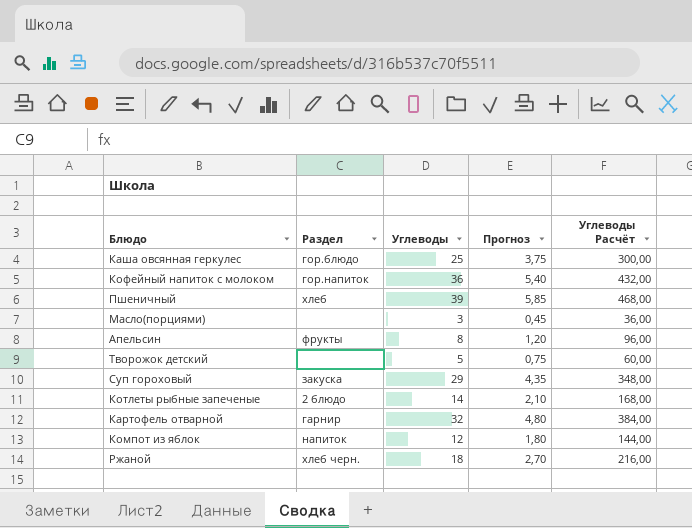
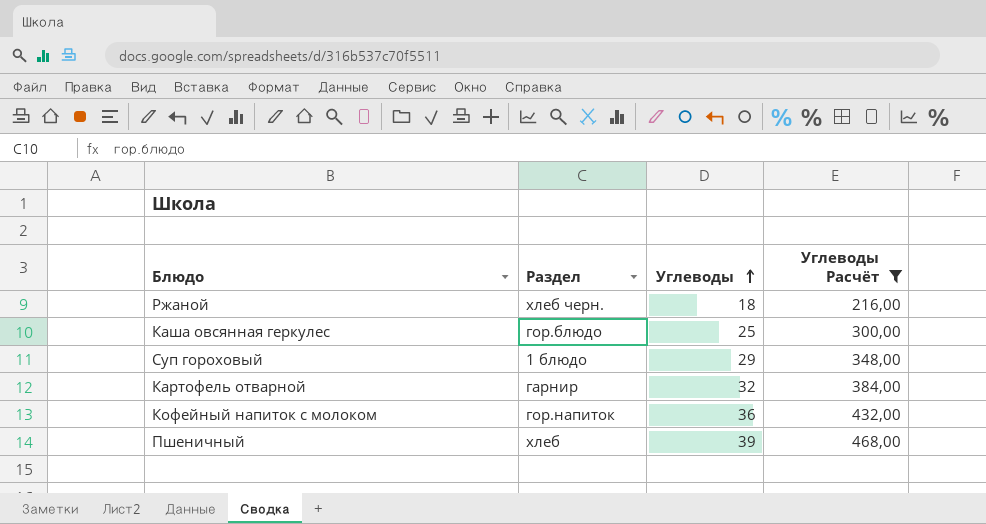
filter: none -> Углеводы Расчёт >= 216,00
row order: none -> Углеводы ascending
column Прогноз | formula: [Углеводы] * 0,15 -> none
Суп гороховый | Раздел: закуска -> 1 блюдо

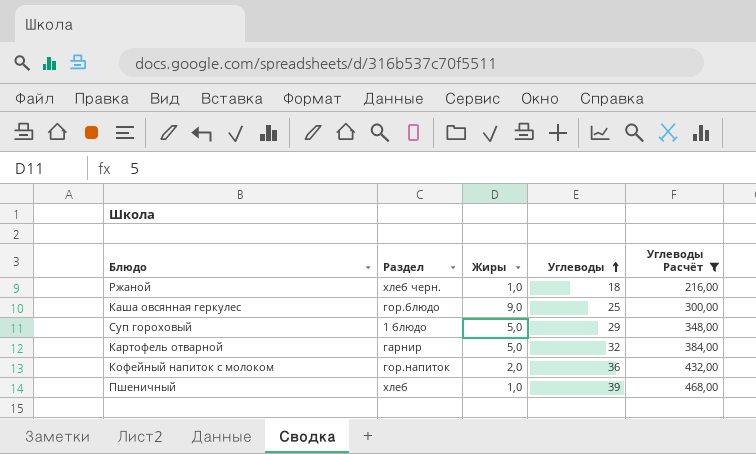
column Жиры | position: none -> 3

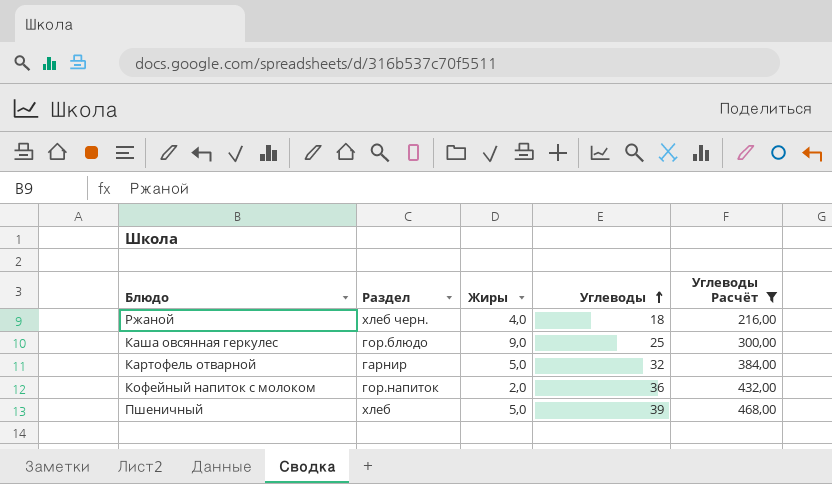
row Суп гороховый: 1 блюдо | 5,0 | 29 | 348,00 -> none
Ржаной | Жиры: 1,0 -> 4,0
Пшеничный | Жиры: 1,0 -> 5,0

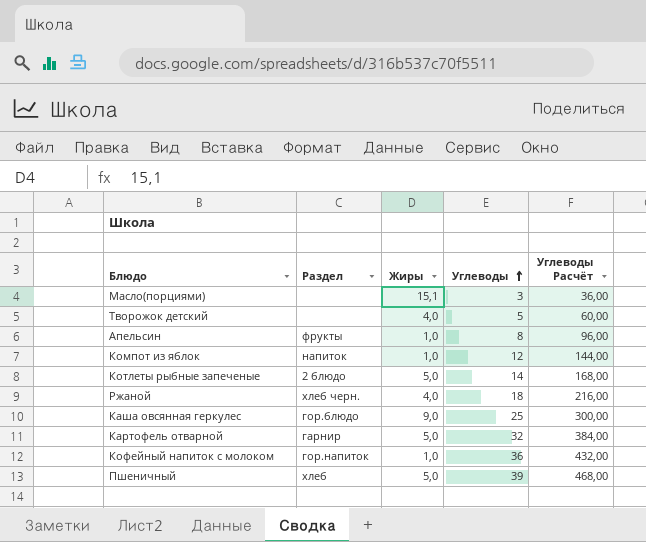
filter: Углеводы Расчёт >= 216,00 -> none
Кофейный напиток с молоком | Жиры: 2,0 -> 1,0

